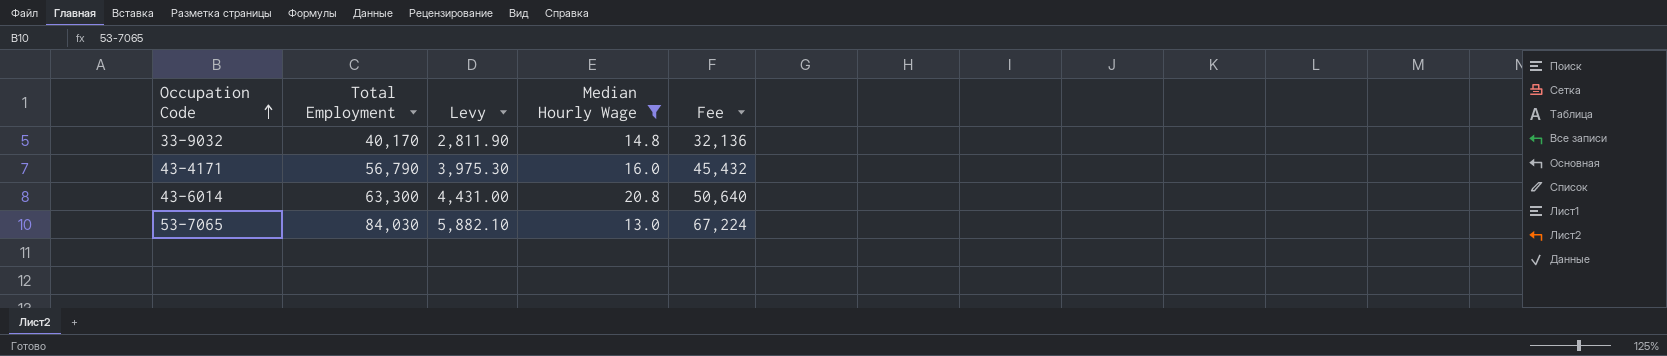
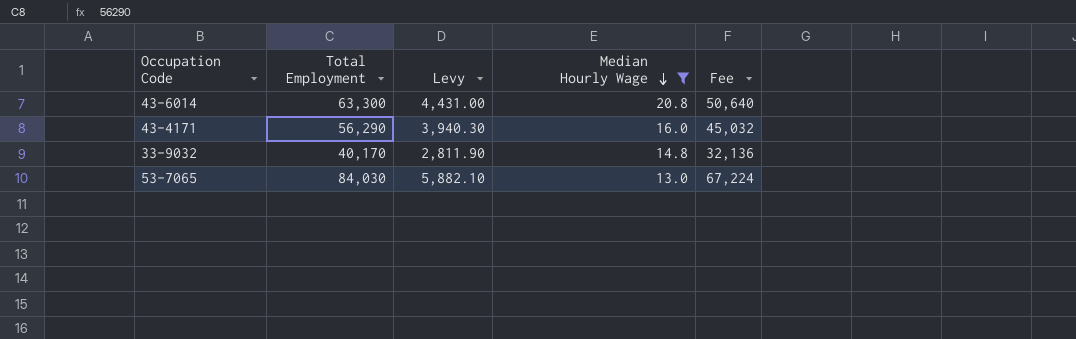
row order: Occupation Code ascending -> Median Hourly Wage descending
43-4171 | Total Employment: 56,790 -> 56,290
43-4171 | Levy: 3,975.30 -> 3,940.30
43-4171 | Fee: 45,432 -> 45,032

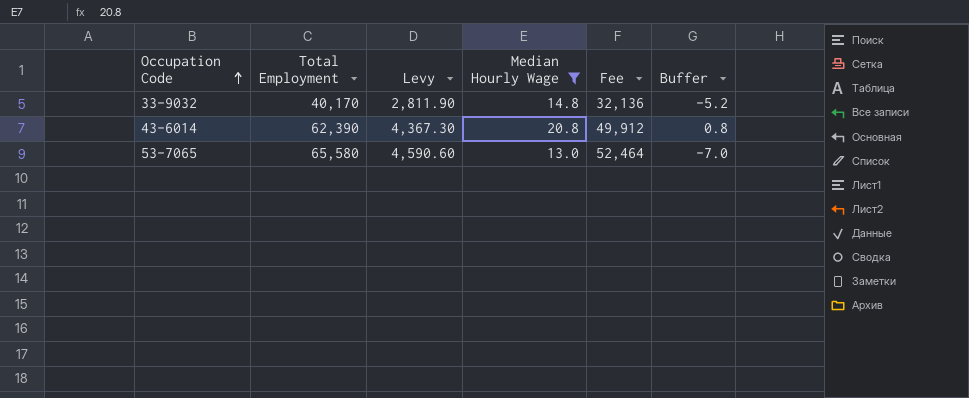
row order: Median Hourly Wage descending -> Occupation Code ascending
column Buffer | formula: none -> [Median Hourly Wage] - 20
row 43-4171: 56,290 | 3,940.30 | 16.0 | 45,032 -> none
43-6014 | Total Employment: 63,300 -> 62,390
43-6014 | Levy: 4,431.00 -> 4,367.30
43-6014 | Fee: 50,640 -> 49,912
53-7065 | Total Employment: 84,030 -> 65,580
53-7065 | Levy: 5,882.10 -> 4,590.60
53-7065 | Fee: 67,224 -> 52,464

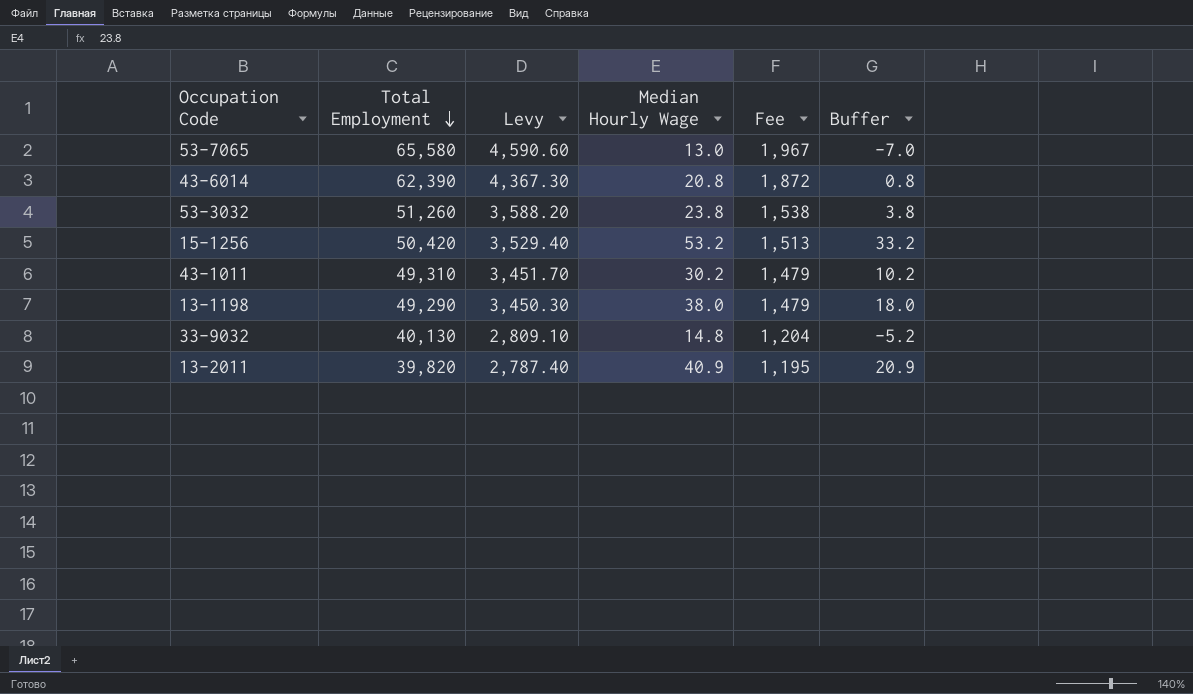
filter: Median Hourly Wage <= 20.8 -> none
row order: Occupation Code ascending -> Total Employment descending
column Fee | formula: [Total Employment] * 0.8 -> [Total Employment] * 0.03
33-9032 | Total Employment: 40,170 -> 40,130
33-9032 | Levy: 2,811.90 -> 2,809.10

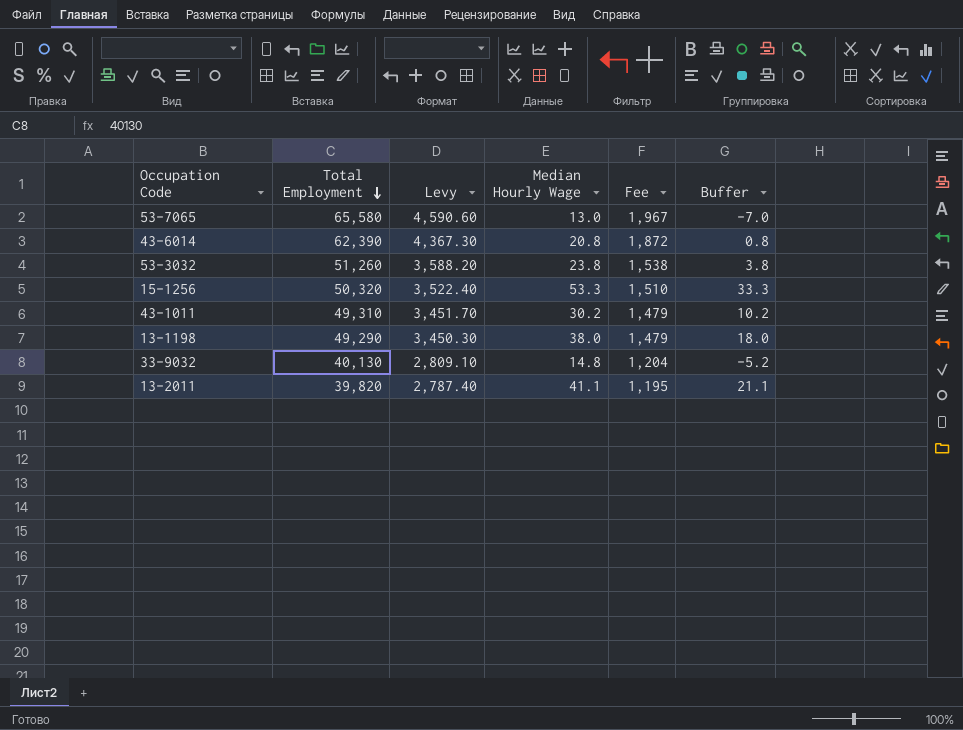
15-1256 | Total Employment: 50,420 -> 50,320
15-1256 | Levy: 3,529.40 -> 3,522.40
15-1256 | Median Hourly Wage: 53.2 -> 53.3
15-1256 | Fee: 1,513 -> 1,510
15-1256 | Buffer: 33.2 -> 33.3
13-2011 | Median Hourly Wage: 40.9 -> 41.1
13-2011 | Buffer: 20.9 -> 21.1

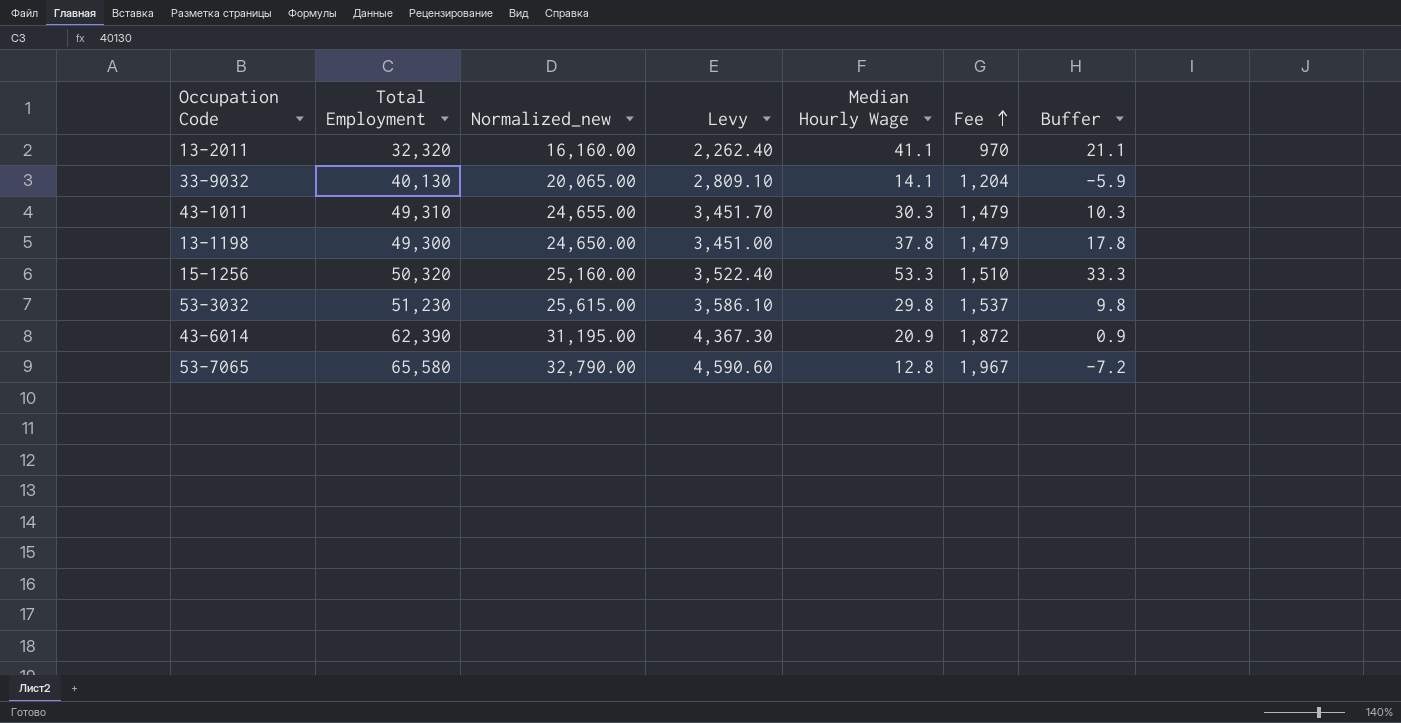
row order: Total Employment descending -> Fee ascending
column Normalized_new | formula: none -> [Total Employment] * 0.5
13-2011 | Total Employment: 39,820 -> 32,320
13-2011 | Levy: 2,787.40 -> 2,262.40
13-2011 | Fee: 1,195 -> 970
33-9032 | Median Hourly Wage: 14.8 -> 14.1
33-9032 | Buffer: -5.2 -> -5.9
43-1011 | Median Hourly Wage: 30.2 -> 30.3
43-1011 | Buffer: 10.2 -> 10.3
13-1198 | Total Employment: 49,290 -> 49,300
13-1198 | Levy: 3,450.30 -> 3,451.00
13-1198 | Median Hourly Wage: 38.0 -> 37.8
13-1198 | Buffer: 18.0 -> 17.8
53-3032 | Total Employment: 51,260 -> 51,230
53-3032 | Levy: 3,588.20 -> 3,586.10
53-3032 | Median Hourly Wage: 23.8 -> 29.8
53-3032 | Fee: 1,538 -> 1,537
53-3032 | Buffer: 3.8 -> 9.8
43-6014 | Median Hourly Wage: 20.8 -> 20.9
43-6014 | Buffer: 0.8 -> 0.9
53-7065 | Median Hourly Wage: 13.0 -> 12.8
53-7065 | Buffer: -7.0 -> -7.2

